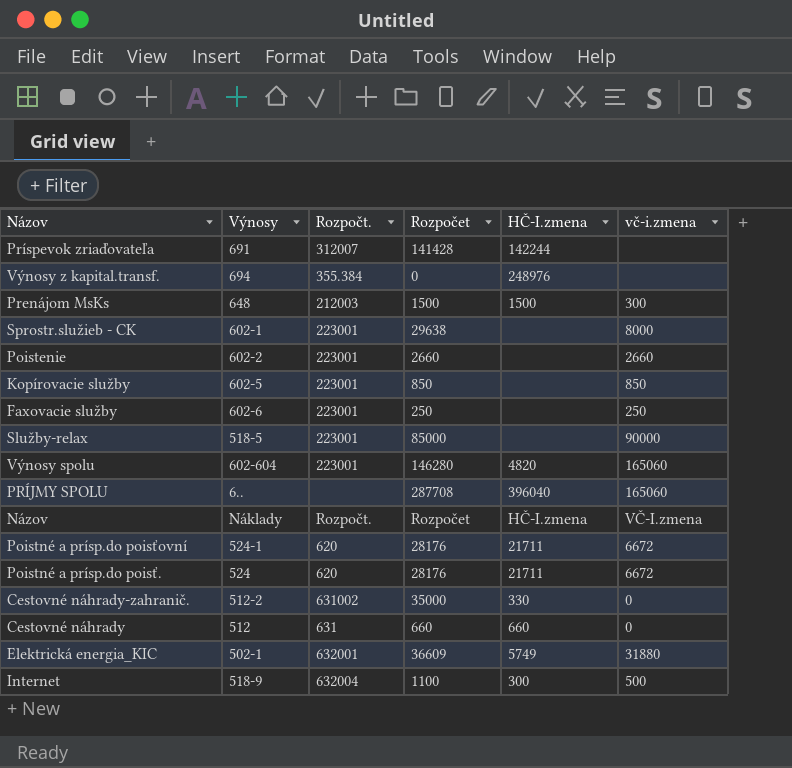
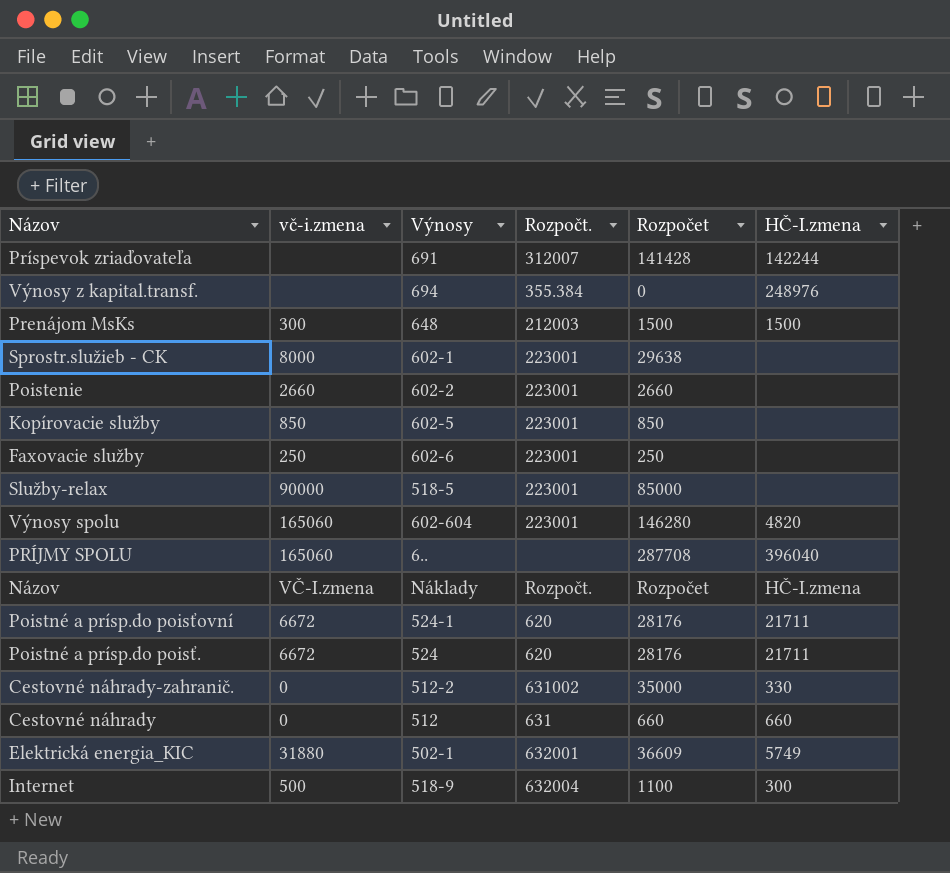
column vč-i.zmena | position: 6 -> 2

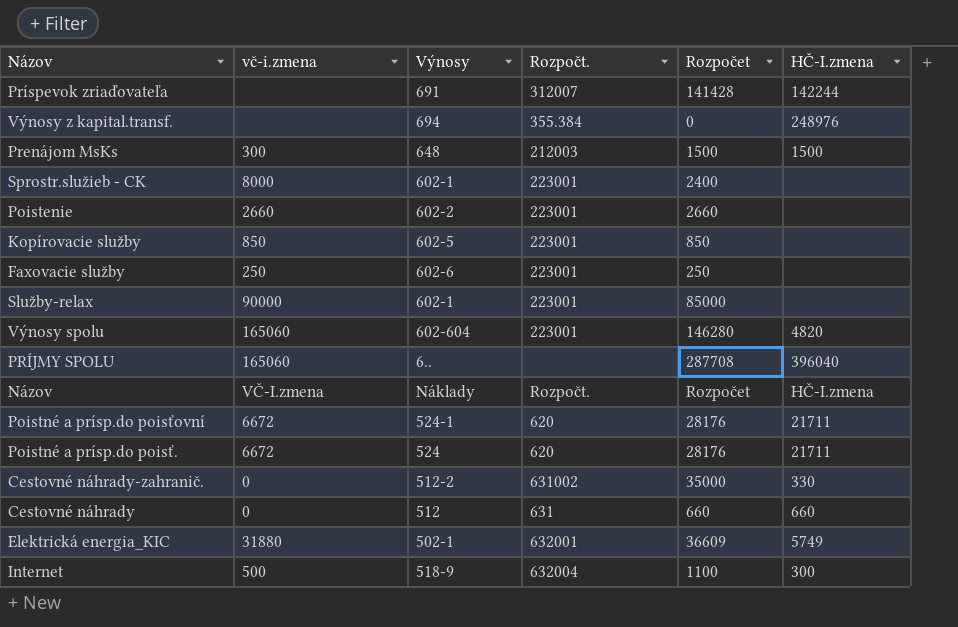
Sprostr.služieb - CK | Rozpočet: 29638 -> 2400
Služby-relax | Výnosy: 518-5 -> 602-1

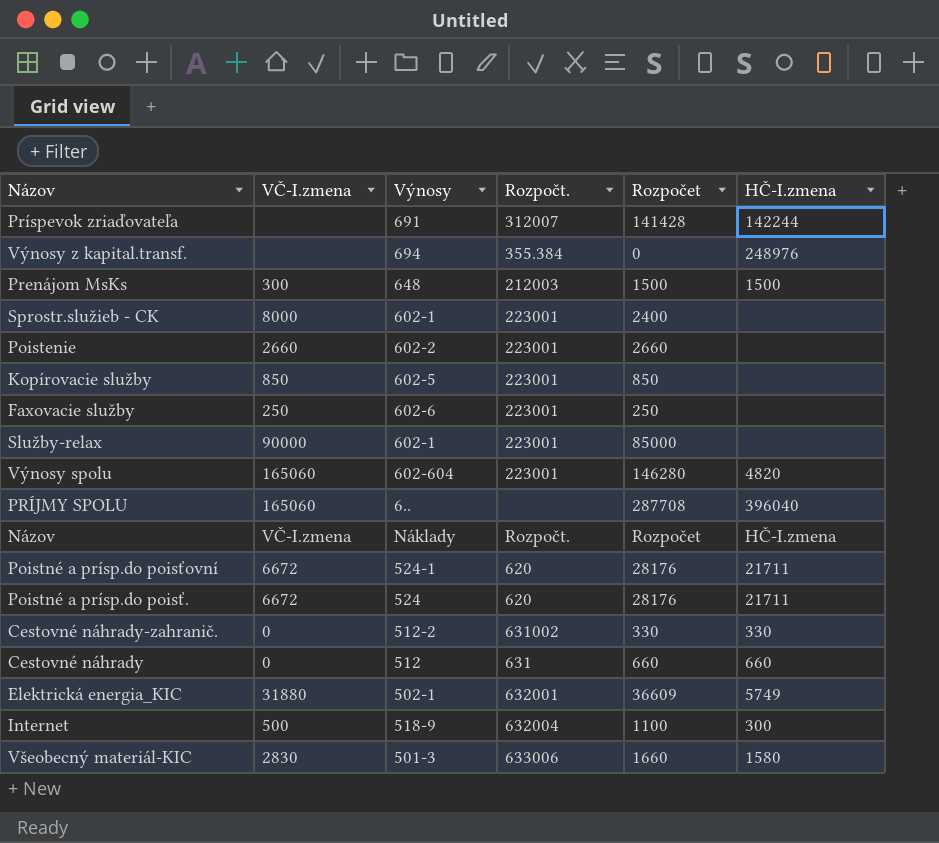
column name: vč-i.zmena -> VČ-I.zmena
Cestovné náhrady-zahranič. | Rozpočet: 35000 -> 330
row Všeobecný materiál-KIC: none -> 2830 | 501-3 | 633006 | 1660 | 1580

